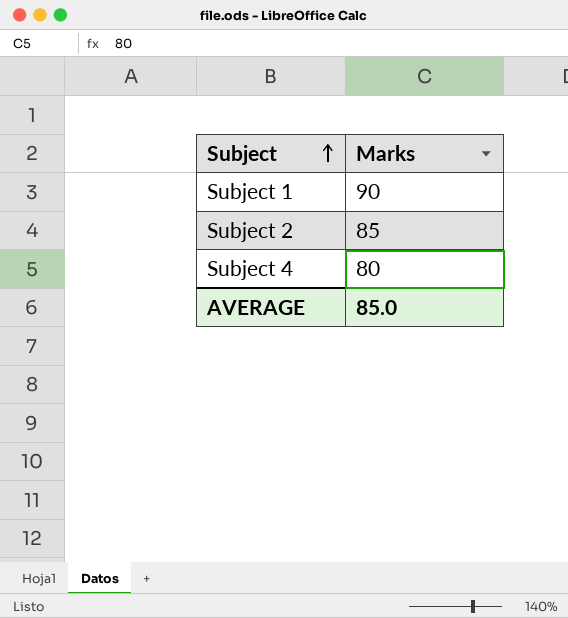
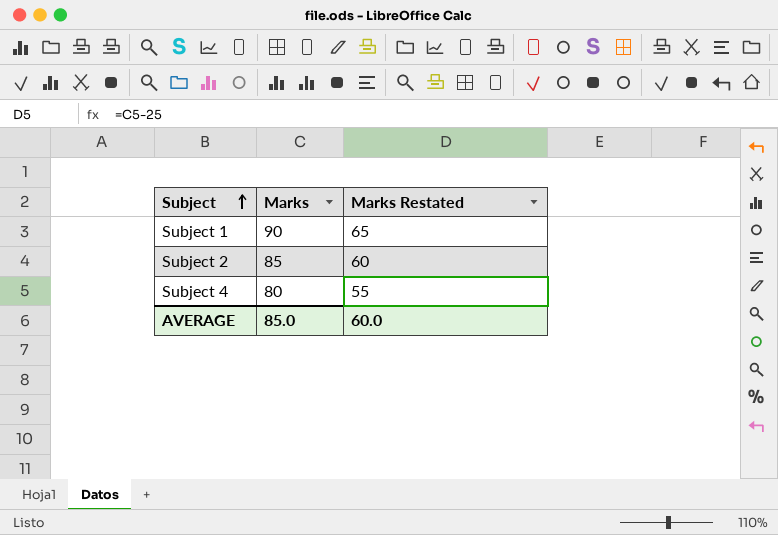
column Marks Restated | formula: none -> [Marks] - 25

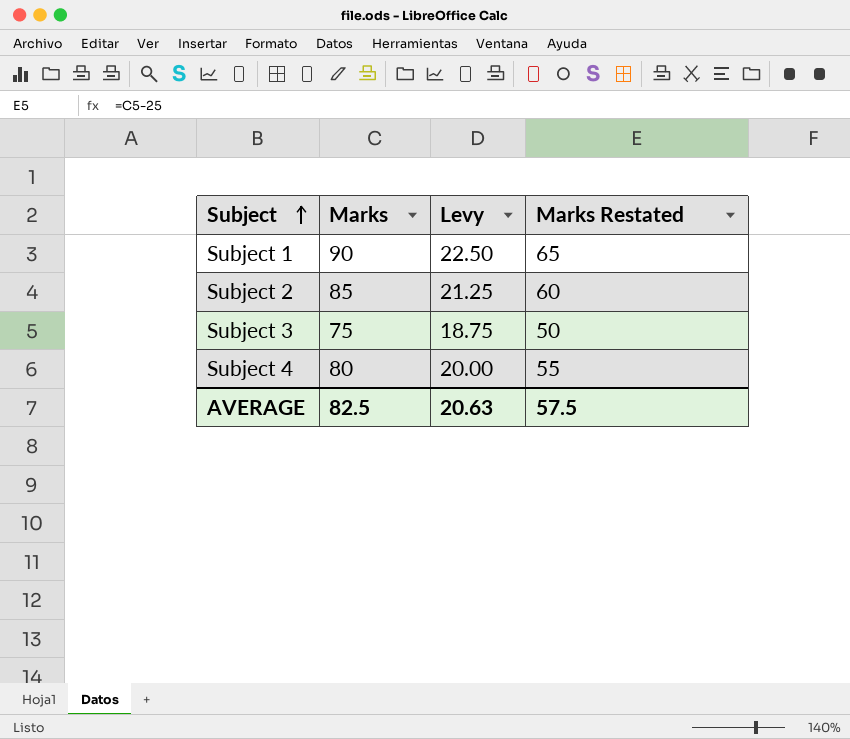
column Levy | formula: none -> [Marks] * 0.25
row Subject 3: none -> 75 | 18.75 | 50
AVERAGE | Marks: 85.0 -> 82.5
AVERAGE | Marks Restated: 60.0 -> 57.5

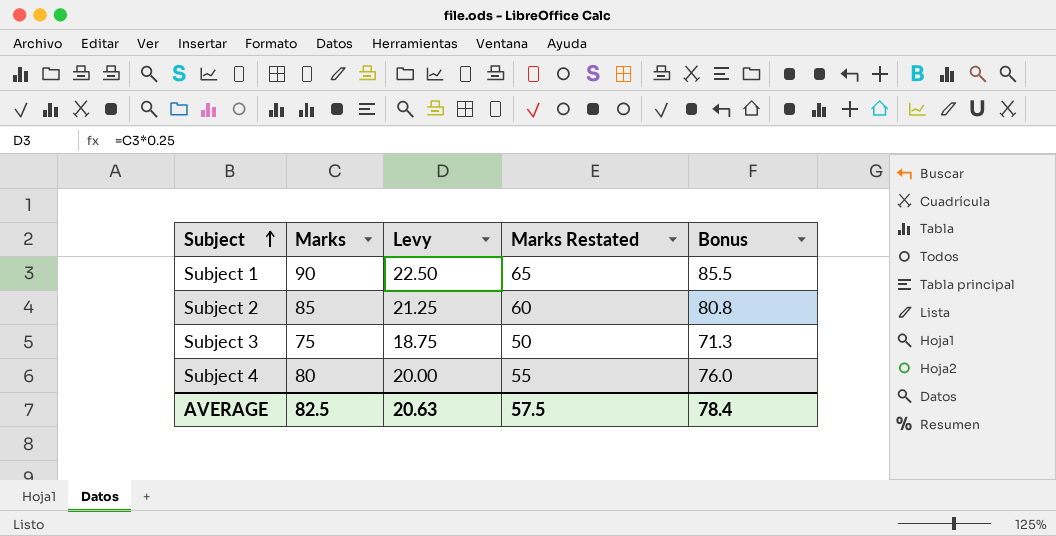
column Bonus | formula: none -> [Marks] * 0.95

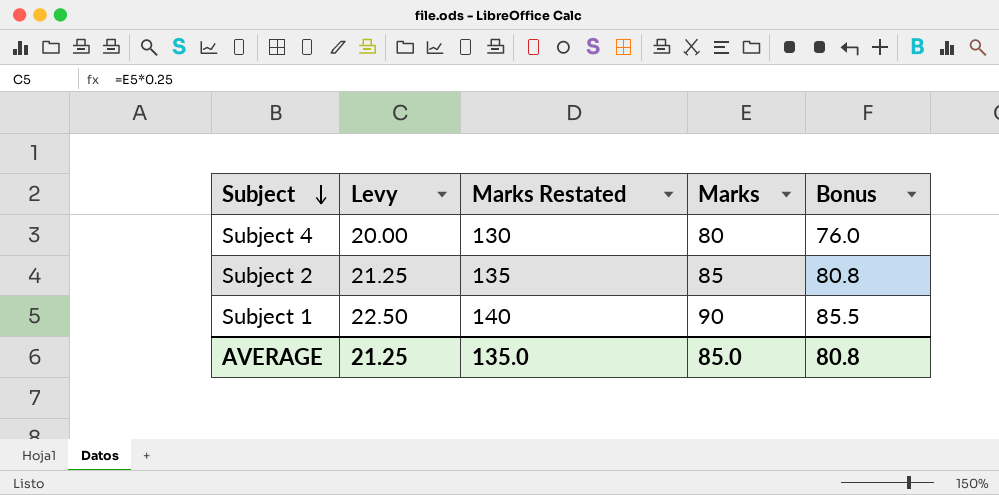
row order: Subject ascending -> Subject descending
column Marks Restated | formula: [Marks] - 25 -> [Marks] + 50
column Marks | position: 2 -> 4
row Subject 3: 75 | 18.75 | 50 | 71.3 -> none
AVERAGE | Levy: 20.63 -> 21.25
AVERAGE | Marks Restated: 57.5 -> 135.0
AVERAGE | Marks: 82.5 -> 85.0
AVERAGE | Bonus: 78.4 -> 80.8

